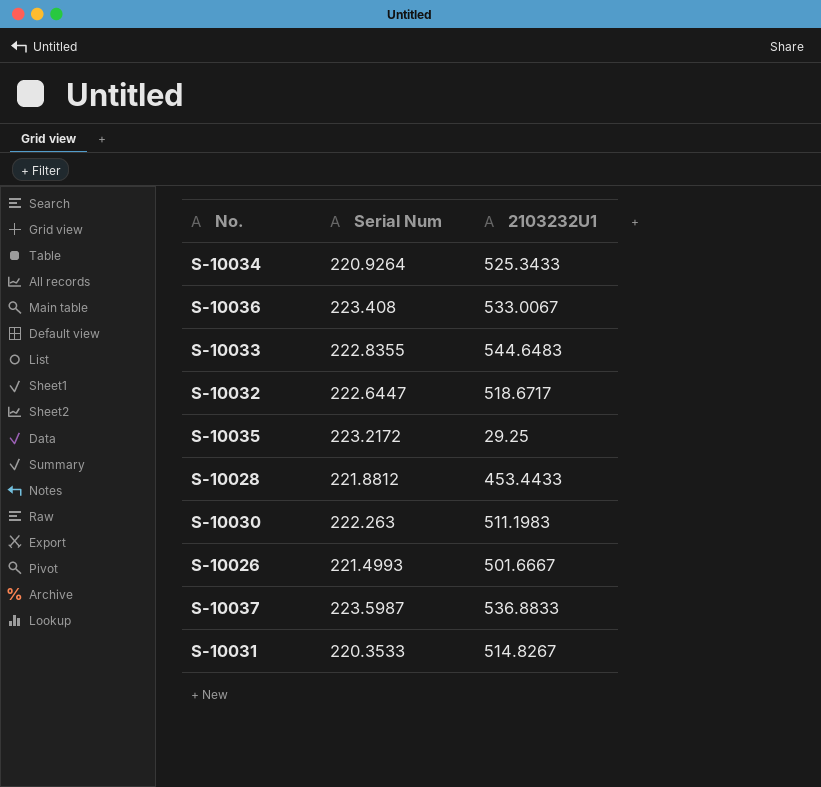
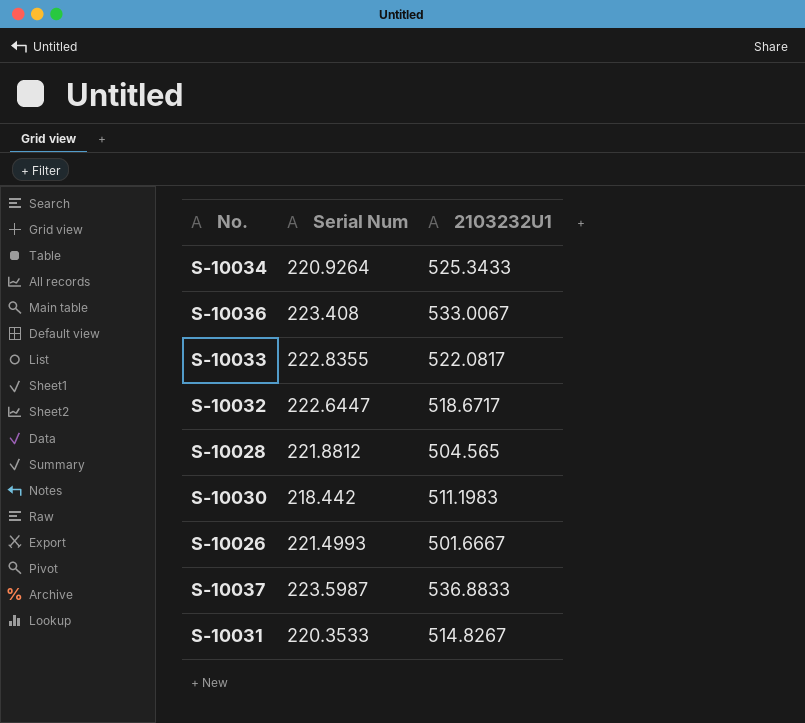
row S-10035: 223.2172 | 29.25 -> none
S-10033 | 2103232U1: 544.6483 -> 522.0817
S-10028 | 2103232U1: 453.4433 -> 504.565
S-10030 | Serial Num: 222.263 -> 218.442

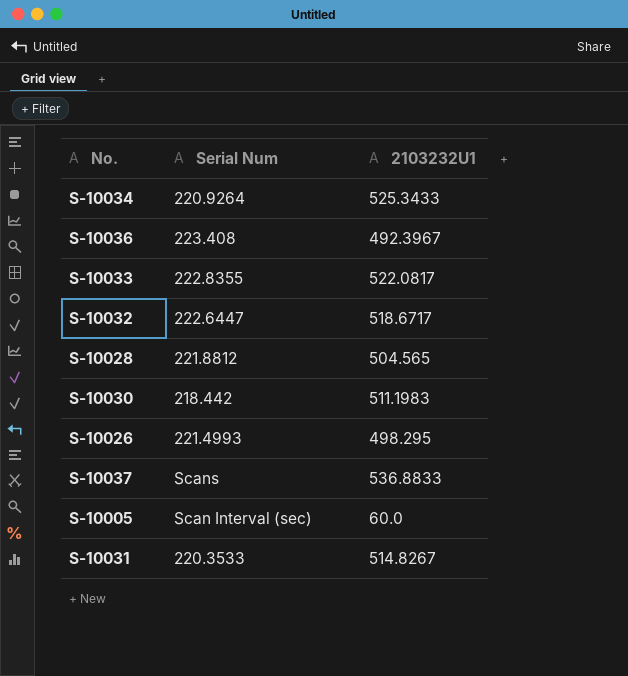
S-10036 | 2103232U1: 533.0067 -> 492.3967
S-10026 | 2103232U1: 501.6667 -> 498.295
S-10037 | Serial Num: 223.5987 -> Scans
row S-10005: none -> Scan Interval (sec) | 60.0

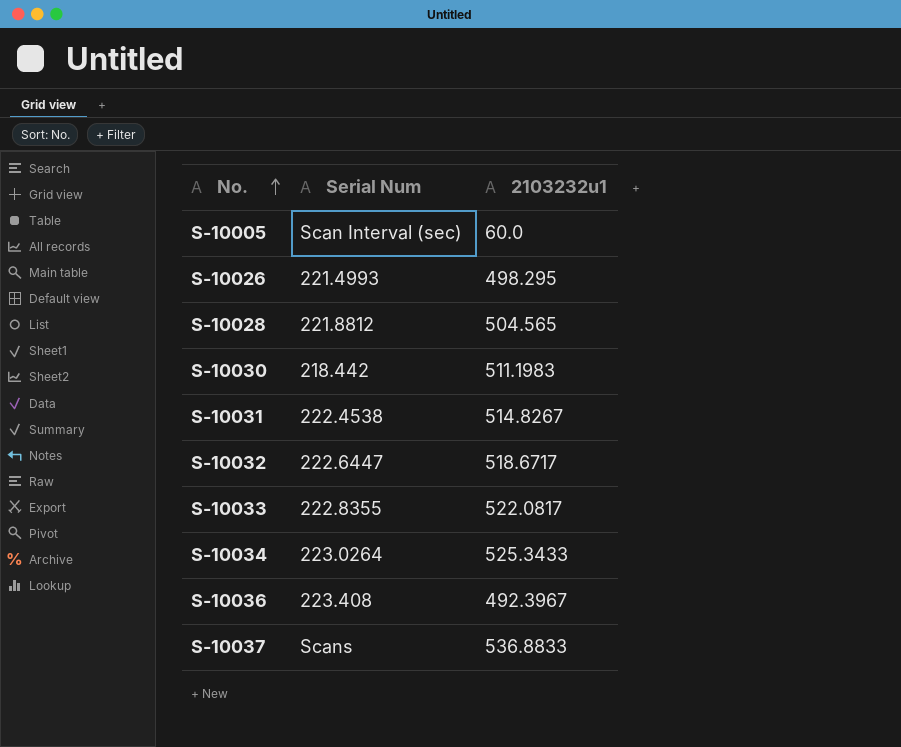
row order: none -> No. ascending
column name: 2103232U1 -> 2103232u1
S-10031 | Serial Num: 220.3533 -> 222.4538
S-10034 | Serial Num: 220.9264 -> 223.0264

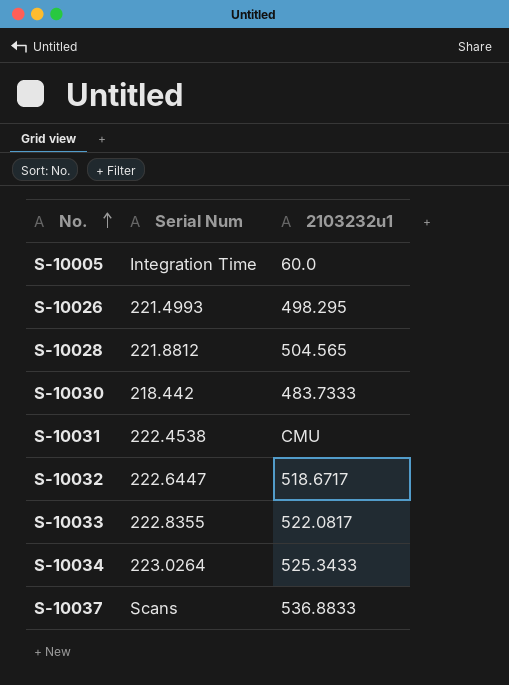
row S-10036: 223.408 | 492.3967 -> none
S-10005 | Serial Num: Scan Interval (sec) -> Integration Time
S-10030 | 2103232u1: 511.1983 -> 483.7333
S-10031 | 2103232u1: 514.8267 -> CMU

